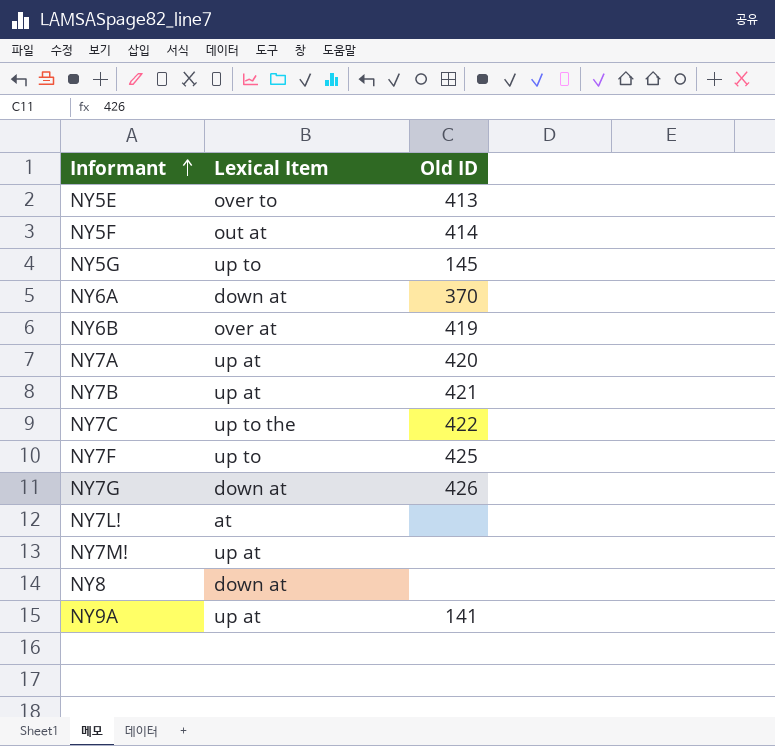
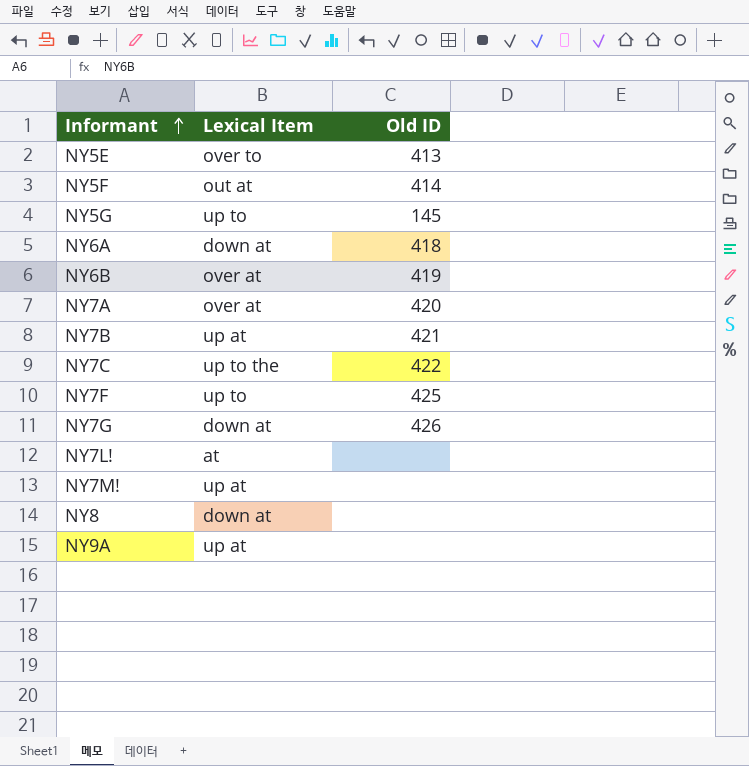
NY6A | Old ID: 370 -> 418
NY7A | Lexical Item: up at -> over at
NY9A | Old ID: 141 -> none

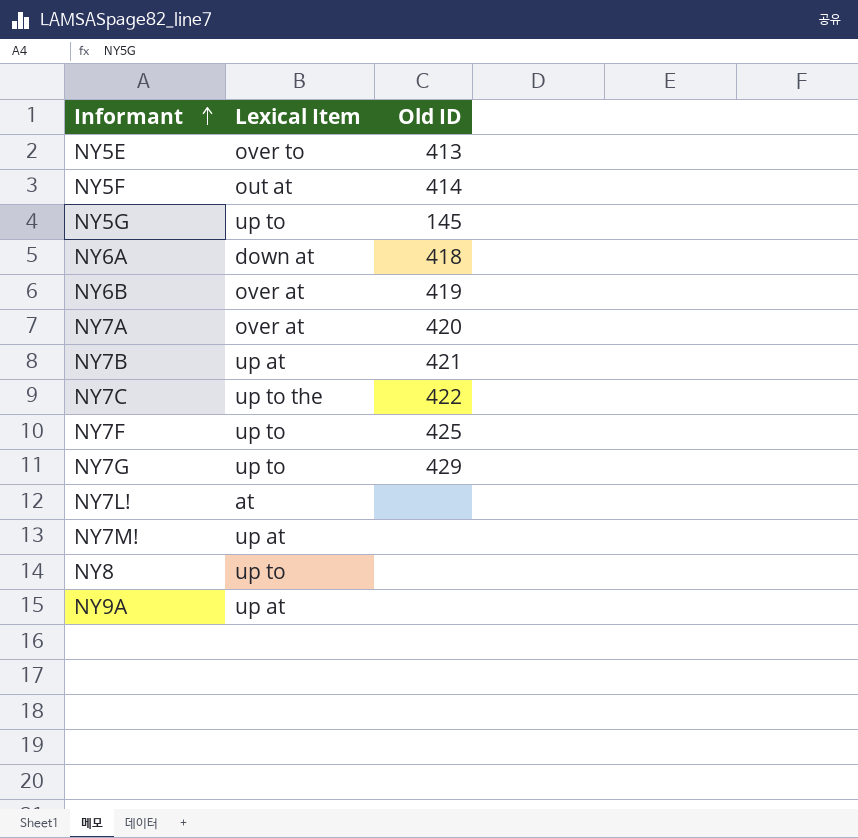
NY7G | Lexical Item: down at -> up to
NY7G | Old ID: 426 -> 429
NY8 | Lexical Item: down at -> up to

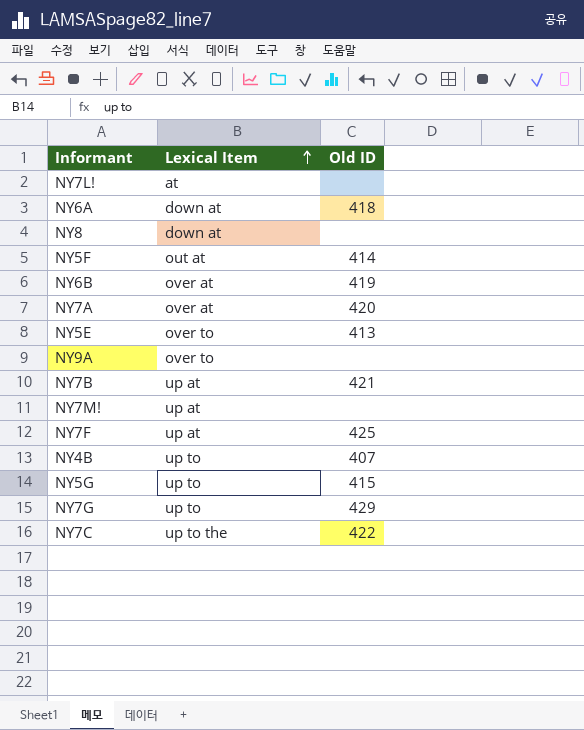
row order: Informant ascending -> Lexical Item ascending
NY8 | Lexical Item: up to -> down at
NY9A | Lexical Item: up at -> over to
NY7F | Lexical Item: up to -> up at
row NY4B: none -> up to | 407
NY5G | Old ID: 145 -> 415

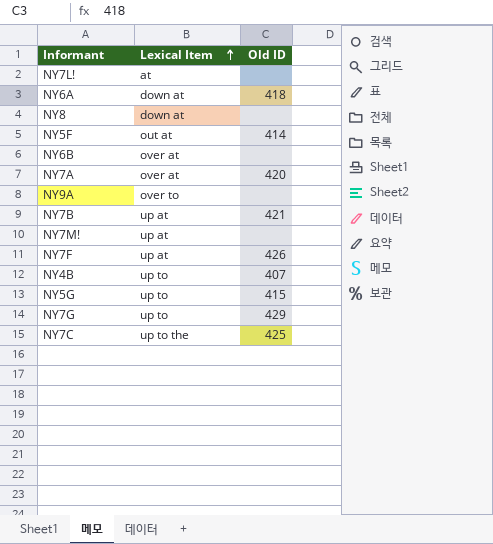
row NY5E: over to | 413 -> none
NY6B | Old ID: 419 -> none
NY7F | Old ID: 425 -> 426
NY7C | Old ID: 422 -> 425

